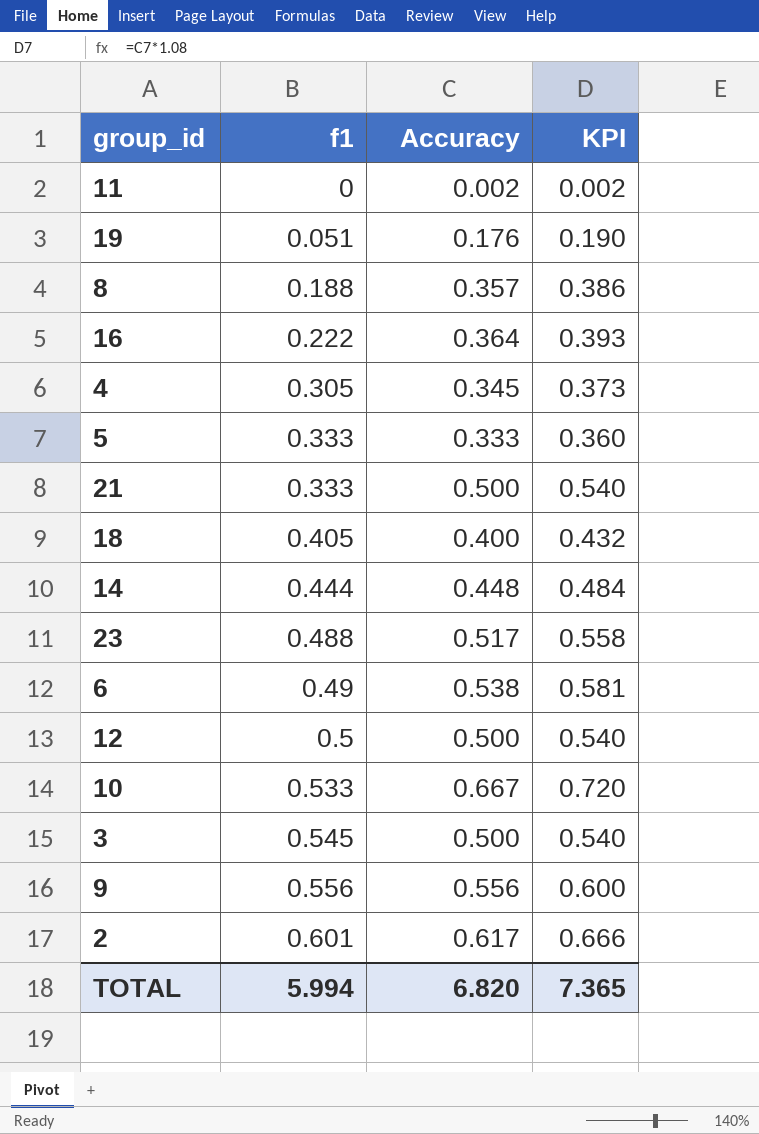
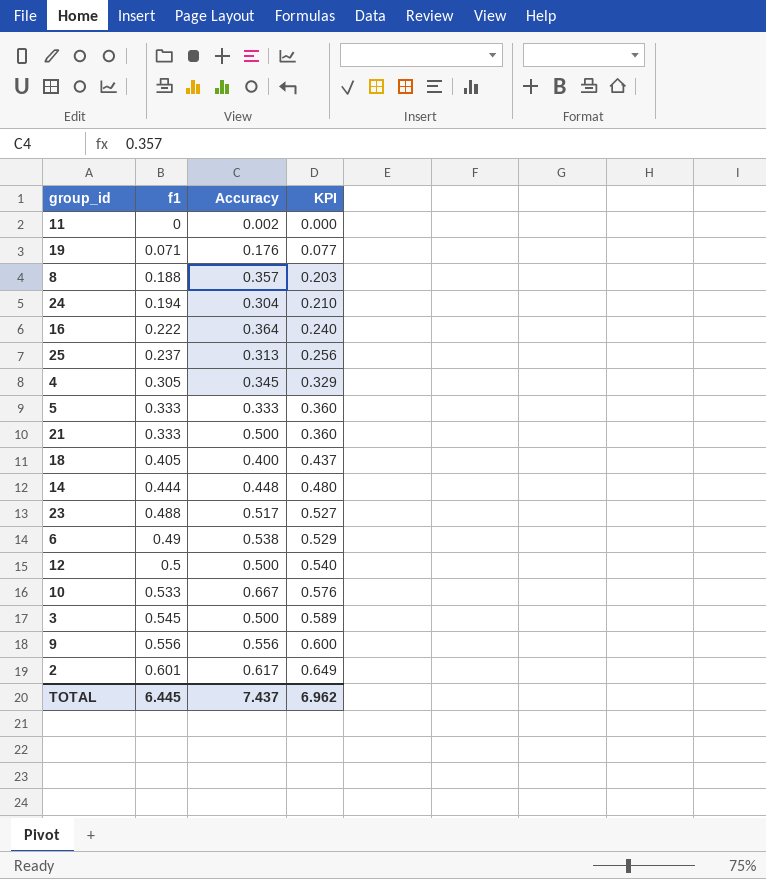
column KPI | formula: [Accuracy] * 1.08 -> [f1] * 1.08
19 | f1: 0.051 -> 0.071
row 24: none -> 0.194 | 0.304 | 0.210
row 25: none -> 0.237 | 0.313 | 0.256
TOTAL | f1: 5.994 -> 6.445
TOTAL | Accuracy: 6.820 -> 7.437
TOTAL | KPI: 7.365 -> 6.962

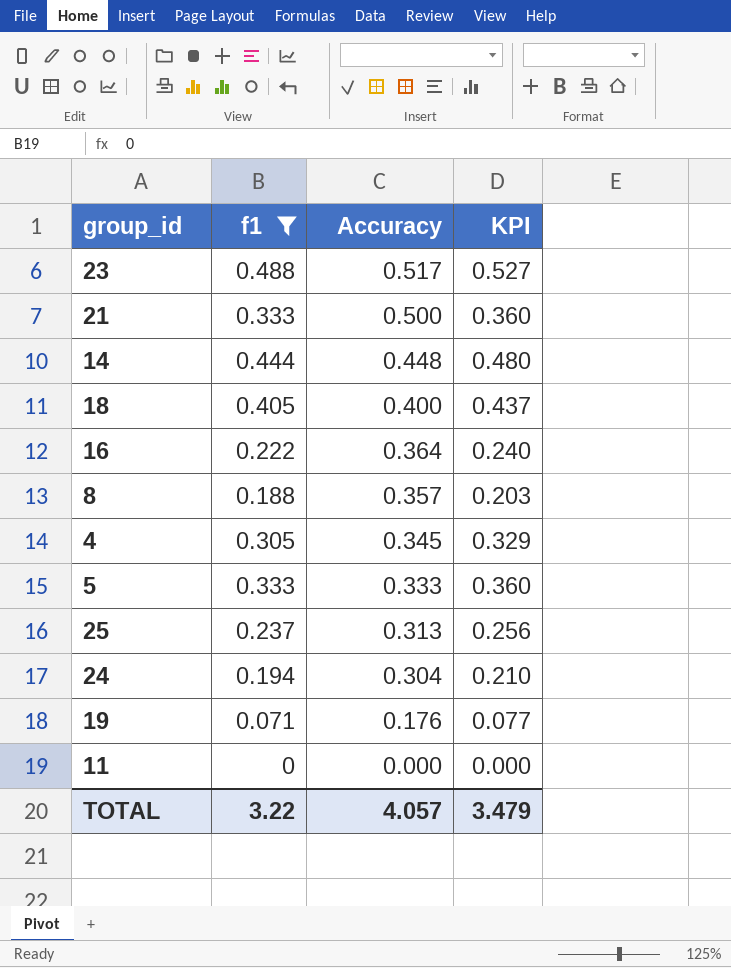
filter: none -> f1 <= 0.488
row order: f1 ascending -> Accuracy descending
11 | Accuracy: 0.002 -> 0.000
TOTAL | f1: 6.445 -> 3.22
TOTAL | Accuracy: 7.437 -> 4.057
TOTAL | KPI: 6.962 -> 3.479

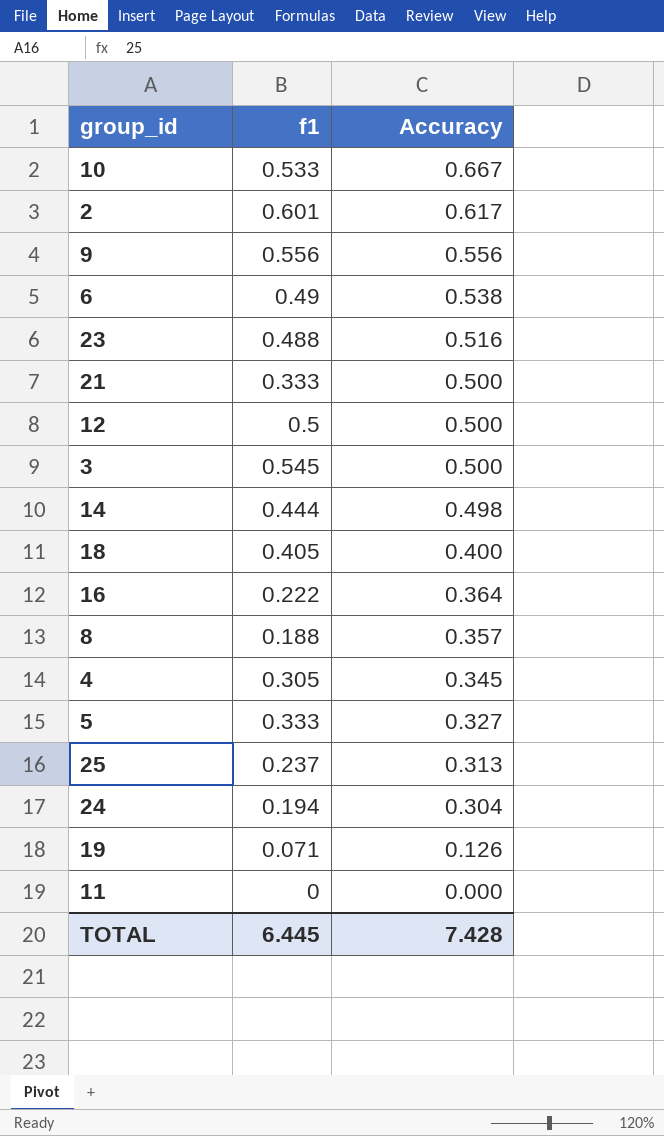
filter: f1 <= 0.488 -> none
column KPI | formula: [f1] * 1.08 -> none
23 | Accuracy: 0.517 -> 0.516
14 | Accuracy: 0.448 -> 0.498
5 | Accuracy: 0.333 -> 0.327
19 | Accuracy: 0.176 -> 0.126
TOTAL | f1: 3.22 -> 6.445
TOTAL | Accuracy: 4.057 -> 7.428

